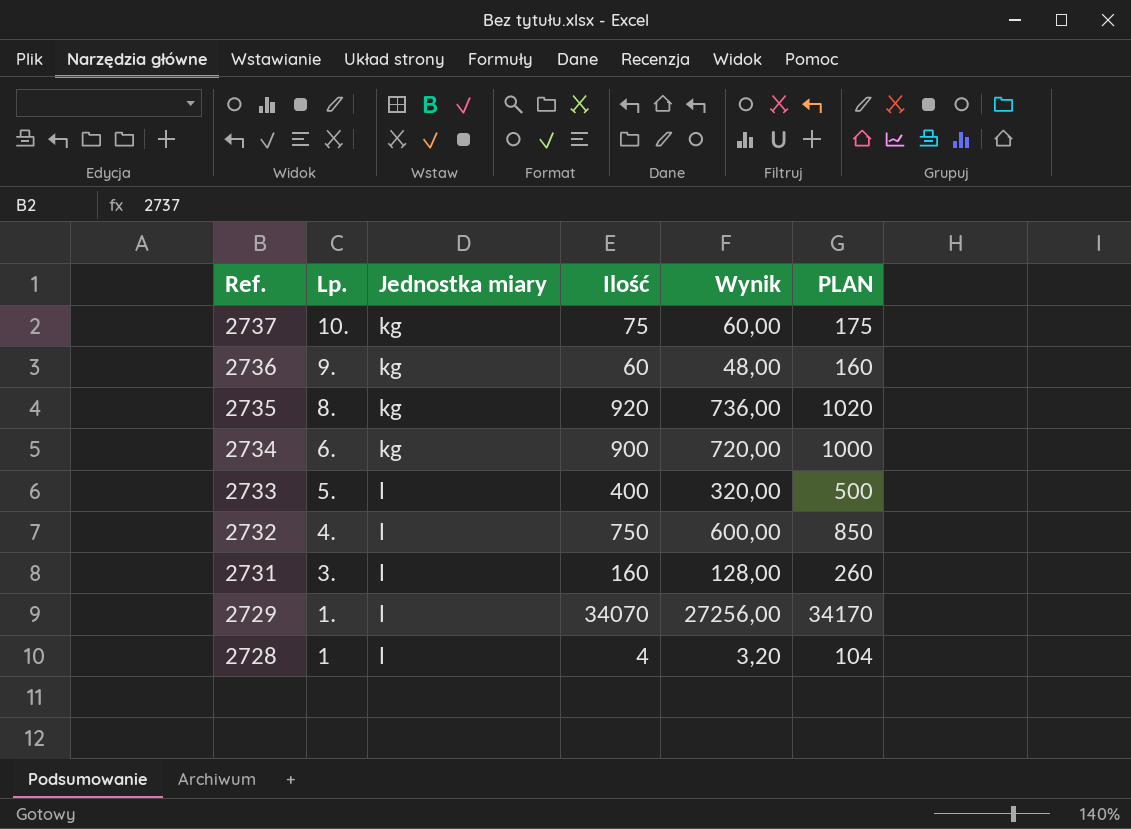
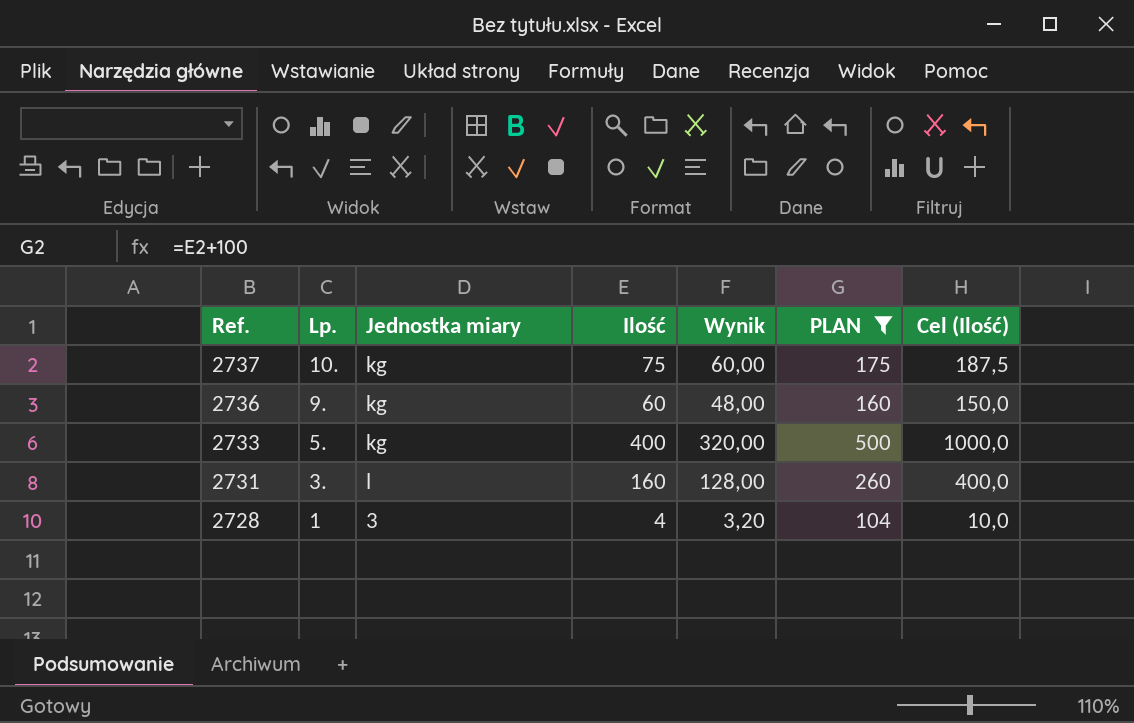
filter: none -> PLAN <= 500
column Cel (Ilość) | formula: none -> [Ilość] * 2,5
2733 | Jednostka miary: l -> kg
2728 | Jednostka miary: l -> 3

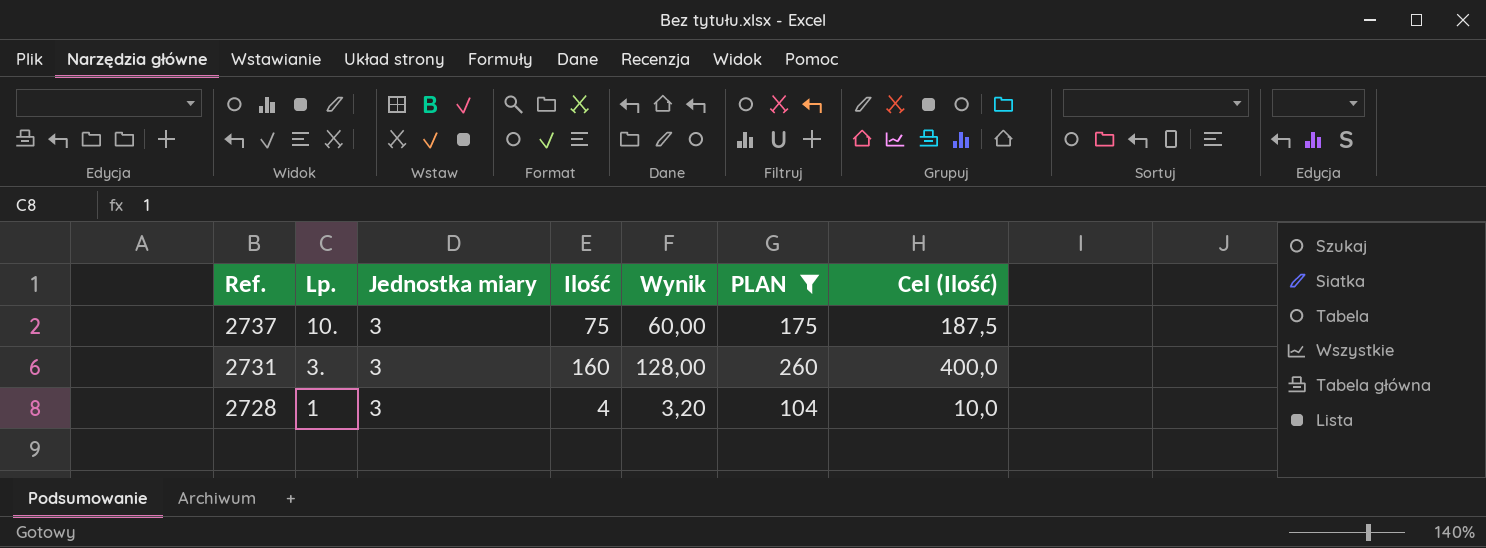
row 2736: 9. | kg | 60 | 48,00 | 160 | 150,0 -> none
row 2733: 5. | kg | 400 | 320,00 | 500 | 1000,0 -> none
2737 | Jednostka miary: kg -> 3
2731 | Jednostka miary: l -> 3

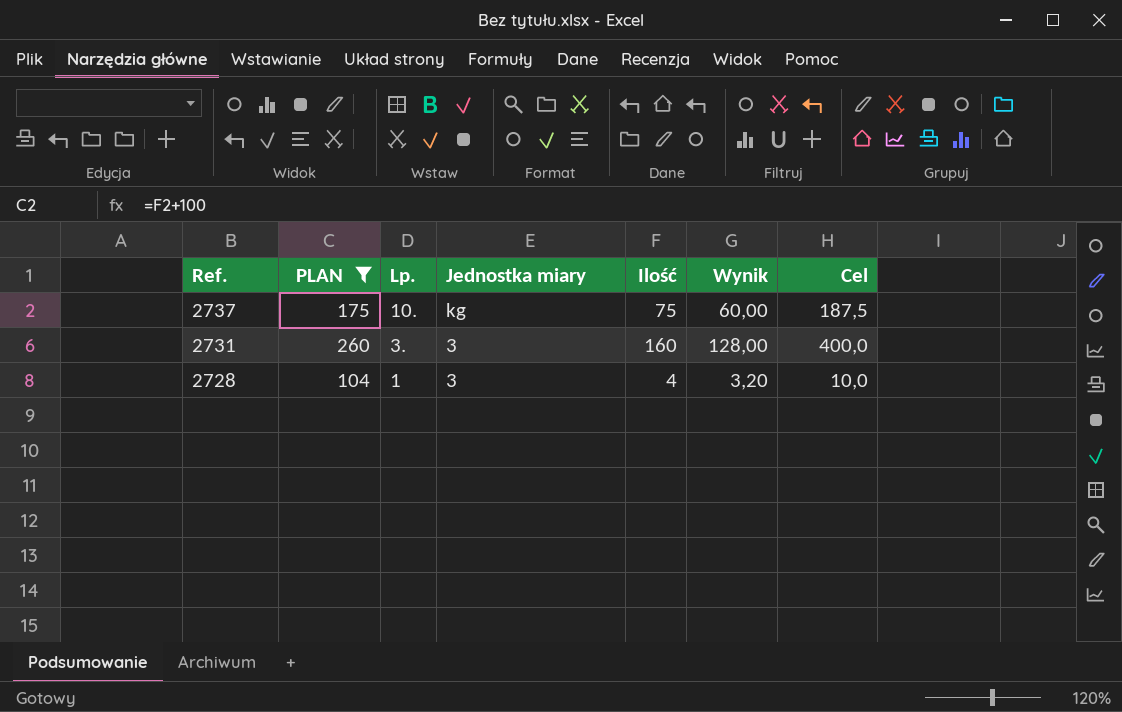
column PLAN | position: 6 -> 2
column name: Cel (Ilość) -> Cel
2737 | Jednostka miary: 3 -> kg

